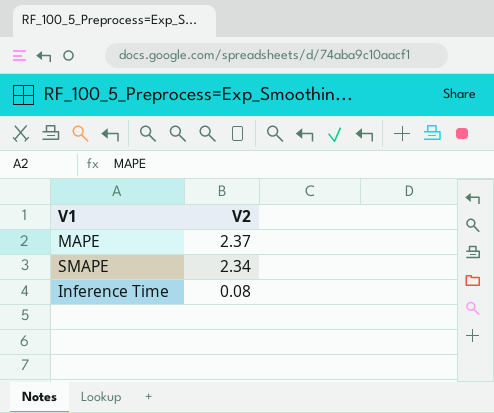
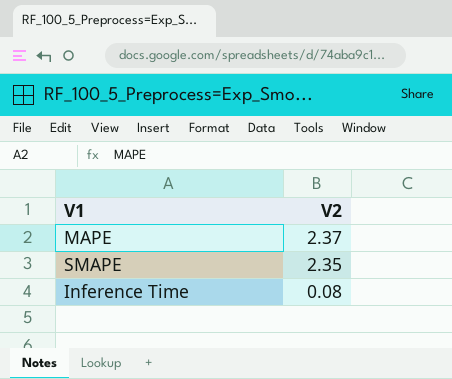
SMAPE | V2: 2.34 -> 2.35

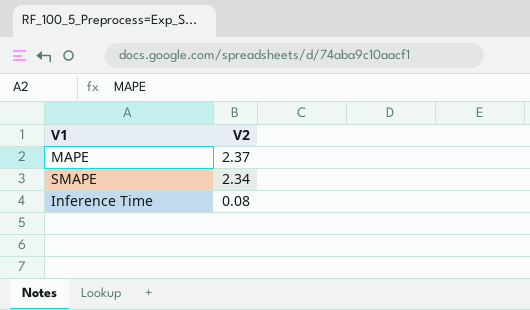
SMAPE | V2: 2.35 -> 2.34

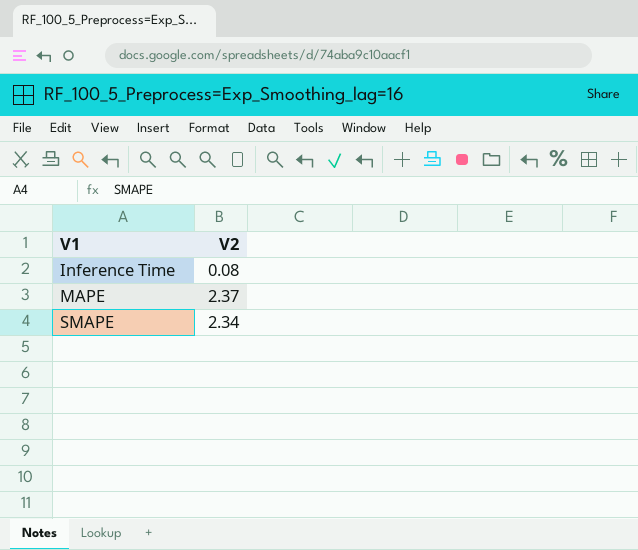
row order: V2 descending -> V1 ascending

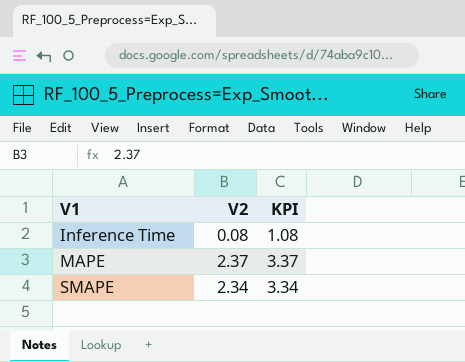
column KPI | formula: none -> [V2] + 1

